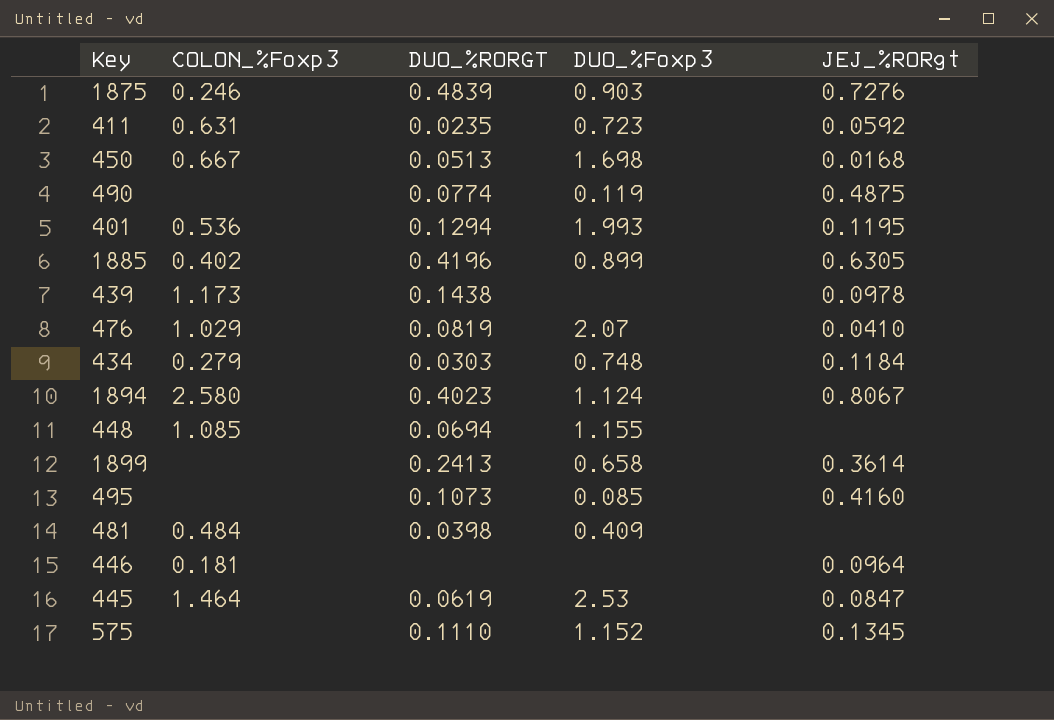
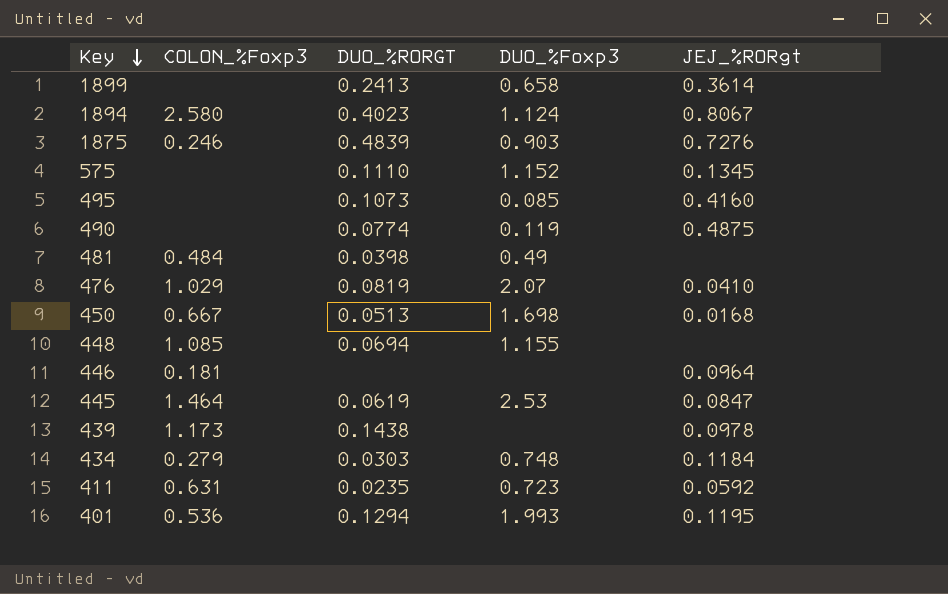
row order: none -> Key descending
row 1885: 0.402 | 0.4196 | 0.899 | 0.6305 -> none
481 | DUO_%Foxp3: 0.409 -> 0.49

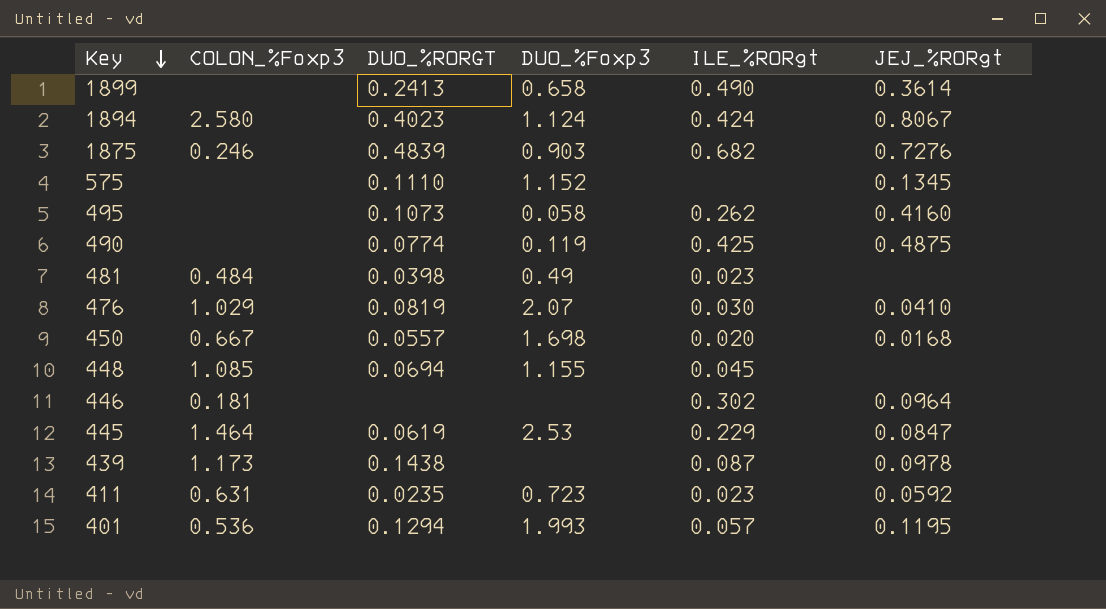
column ILE_%RORgt | position: none -> 5
row 434: 0.279 | 0.0303 | 0.748 | 0.1184 -> none
495 | DUO_%Foxp3: 0.085 -> 0.058
450 | DUO_%RORGT: 0.0513 -> 0.0557

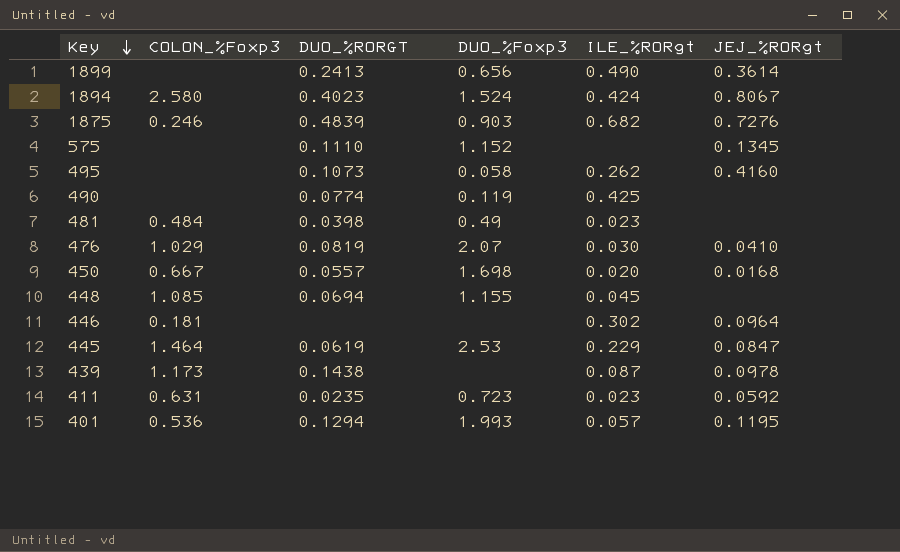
1899 | DUO_%Foxp3: 0.658 -> 0.656
1894 | DUO_%Foxp3: 1.124 -> 1.524
490 | JEJ_%RORgt: 0.4875 -> none

